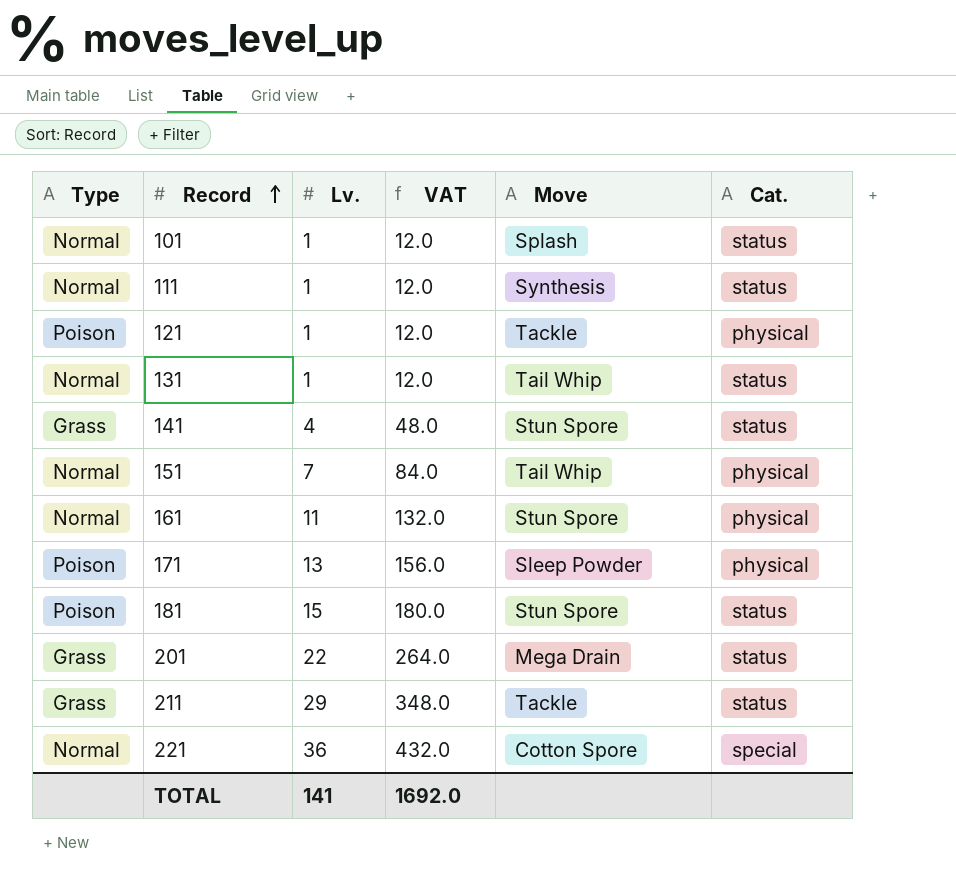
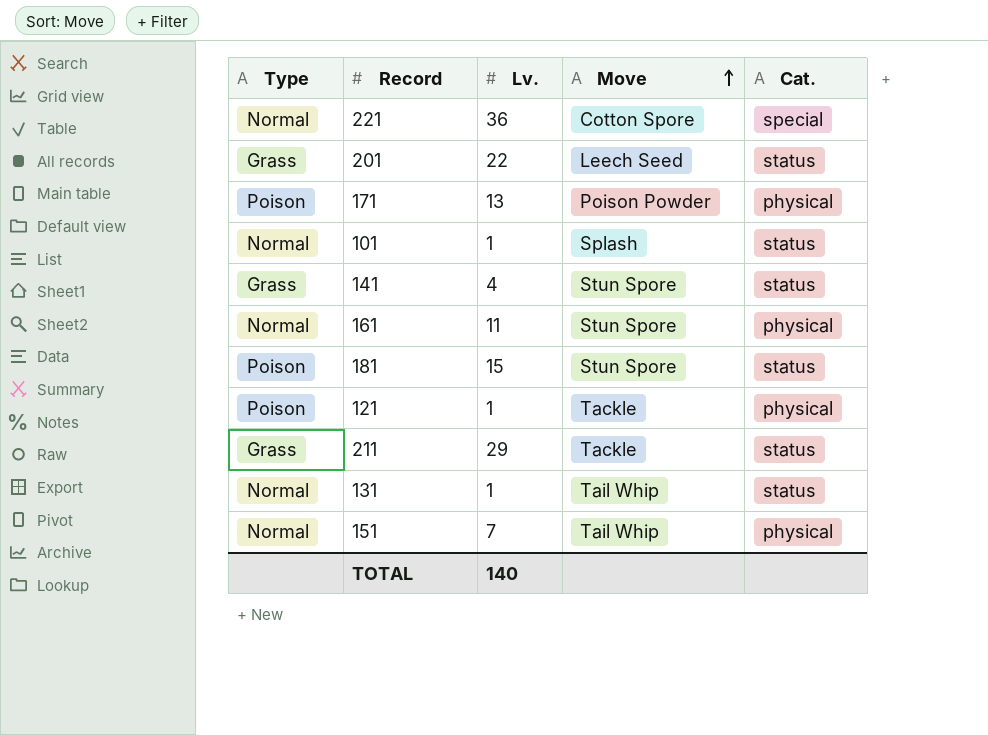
row order: Record ascending -> Move ascending
column VAT | formula: [Lv.] * 12 -> none
row 111: Normal | 1 | 12.0 | Synthesis | status -> none
201 | Move: Mega Drain -> Leech Seed
171 | Move: Sleep Powder -> Poison Powder
TOTAL | Lv.: 141 -> 140

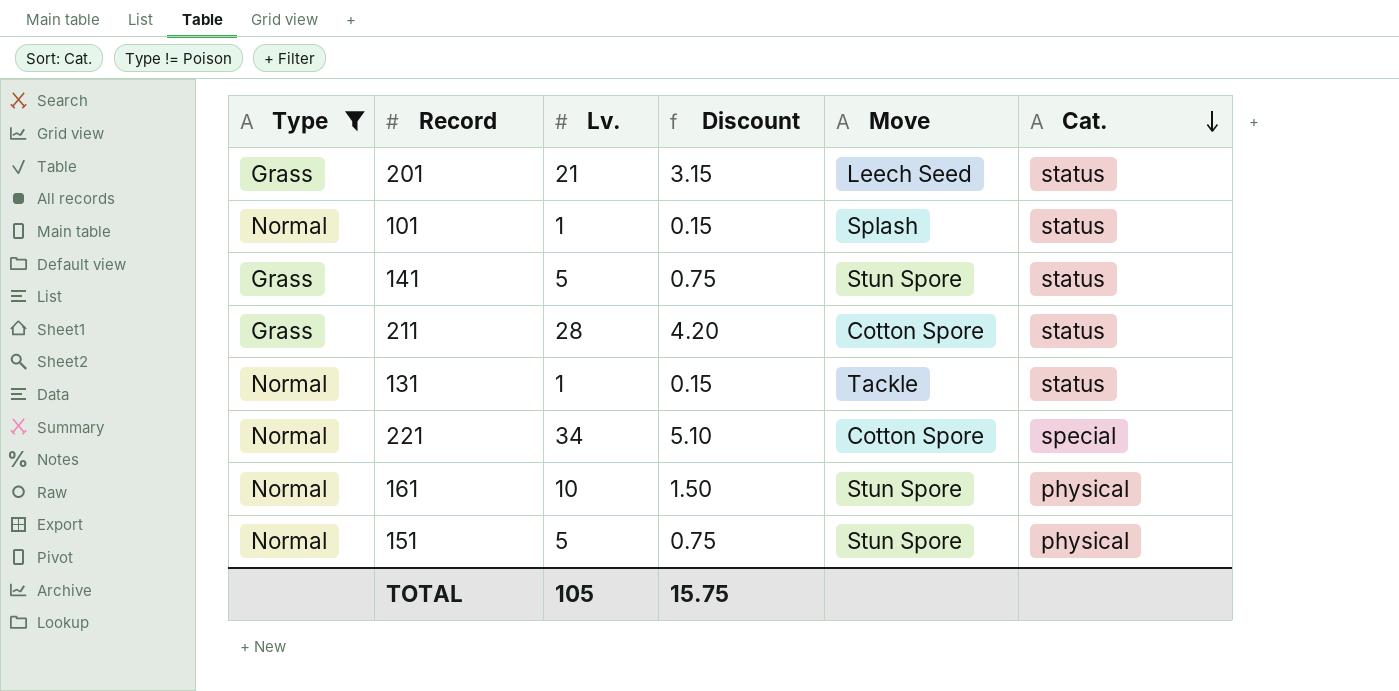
filter: none -> Type != Poison
row order: Move ascending -> Cat. descending
column Discount | formula: none -> [Lv.] * 0.15
201 | Lv.: 22 -> 21
141 | Lv.: 4 -> 5
211 | Lv.: 29 -> 28
211 | Move: Tackle -> Cotton Spore
131 | Move: Tail Whip -> Tackle
221 | Lv.: 36 -> 34
161 | Lv.: 11 -> 10
151 | Lv.: 7 -> 5
151 | Move: Tail Whip -> Stun Spore
TOTAL | Lv.: 140 -> 105

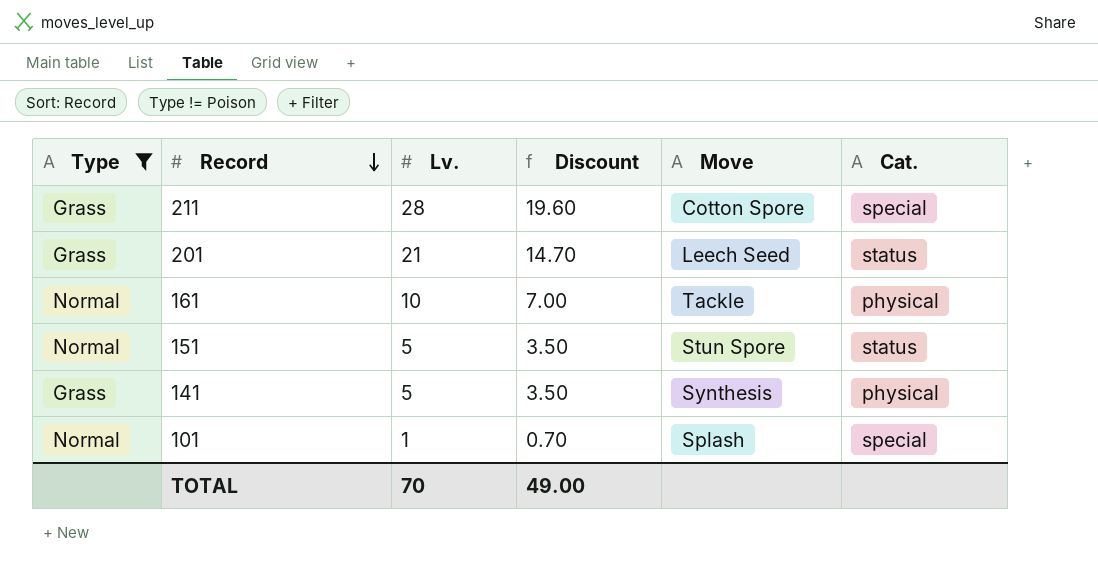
row order: Cat. descending -> Record descending
column Discount | formula: [Lv.] * 0.15 -> [Lv.] * 0.7
row 131: Normal | 1 | 0.15 | Tackle | status -> none
row 221: Normal | 34 | 5.10 | Cotton Spore | special -> none
211 | Cat.: status -> special
161 | Move: Stun Spore -> Tackle
151 | Cat.: physical -> status
141 | Move: Stun Spore -> Synthesis
141 | Cat.: status -> physical
101 | Cat.: status -> special
TOTAL | Lv.: 105 -> 70
TOTAL | Discount: 15.75 -> 49.00

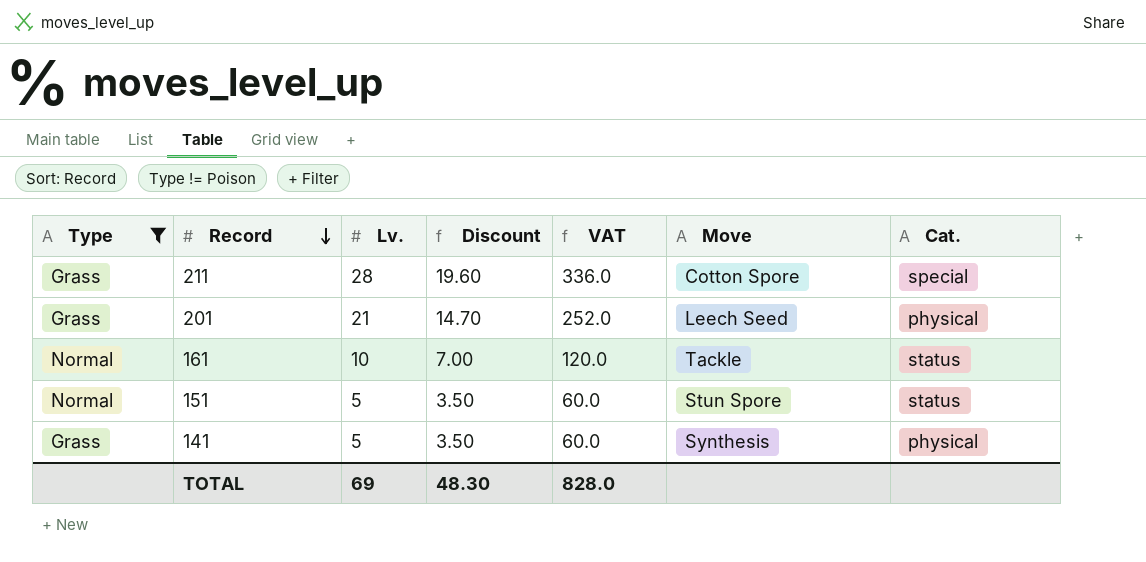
column VAT | formula: none -> [Lv.] * 12
row 101: Normal | 1 | 0.70 | Splash | special -> none
201 | Cat.: status -> physical
161 | Cat.: physical -> status
TOTAL | Lv.: 70 -> 69
TOTAL | Discount: 49.00 -> 48.30

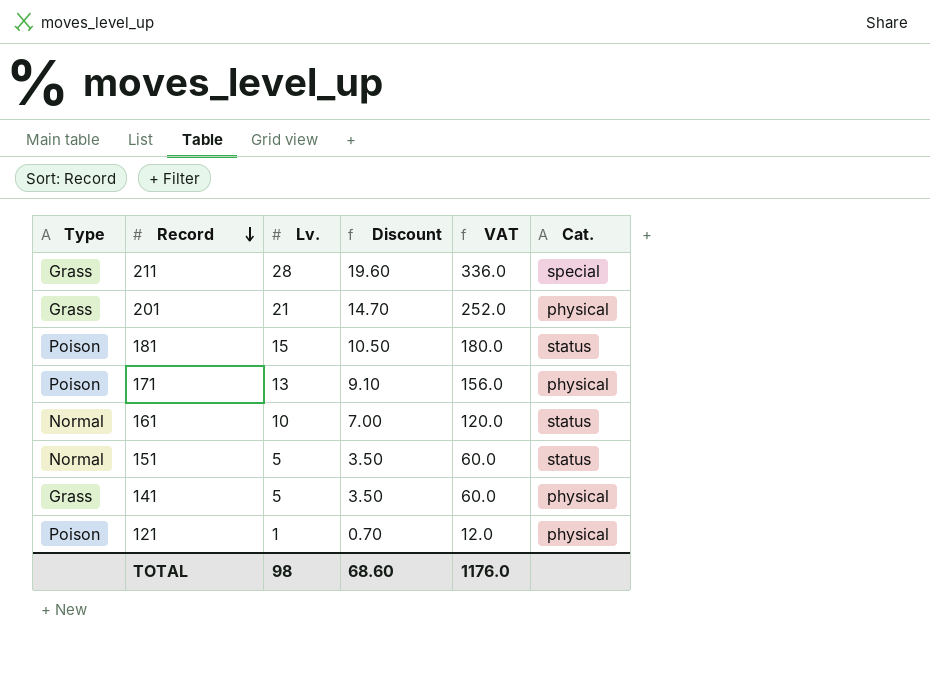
filter: Type != Poison -> none
column Move | position: 6 -> none
TOTAL | Lv.: 69 -> 98
TOTAL | Discount: 48.30 -> 68.60
TOTAL | VAT: 828.0 -> 1176.0

